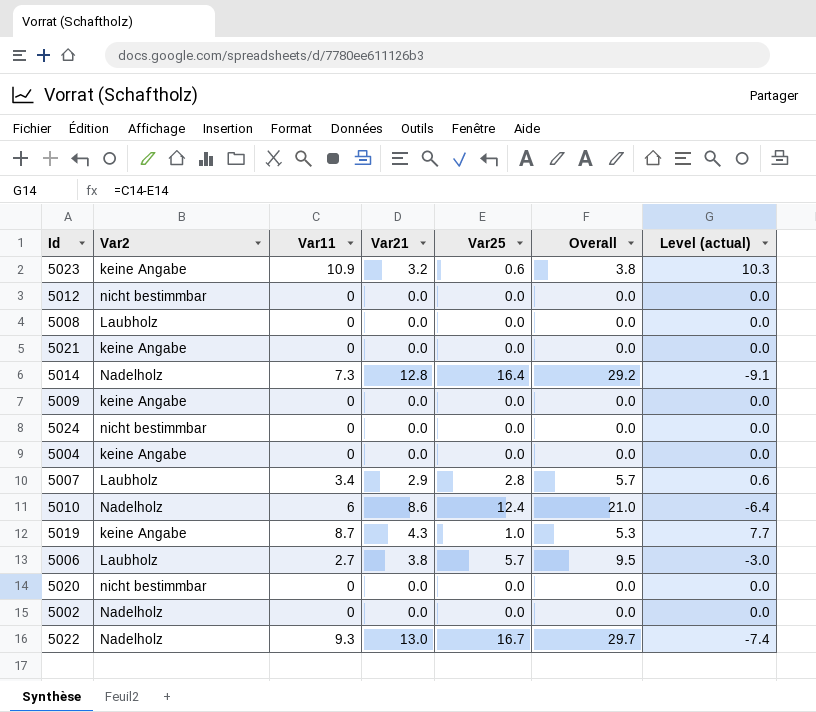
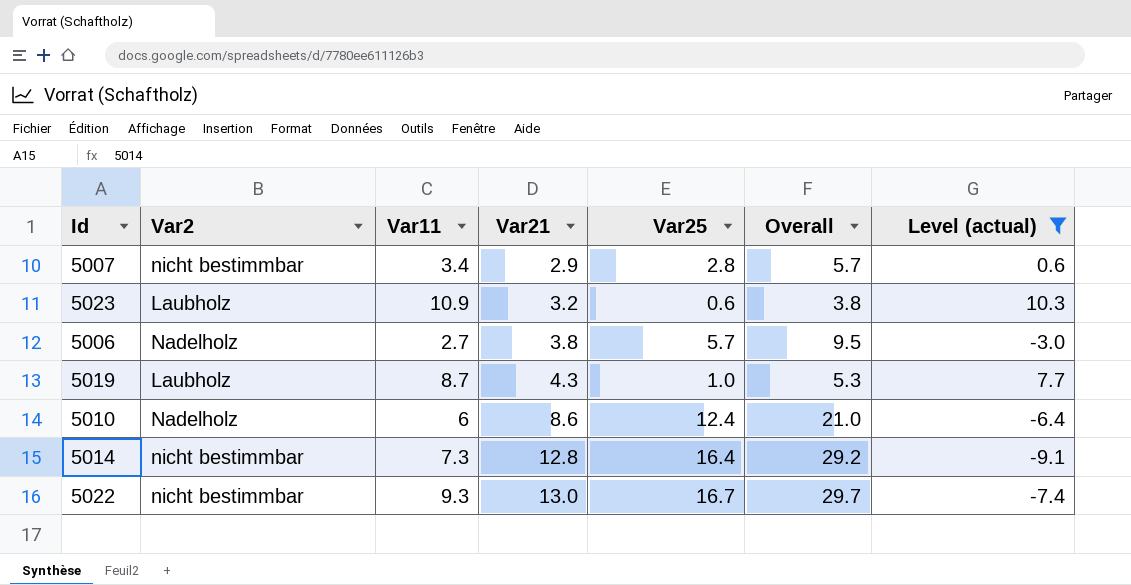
filter: none -> Level (actual) != 0.0
row order: none -> Var21 ascending
5007 | Var2: Laubholz -> nicht bestimmbar
5023 | Var2: keine Angabe -> Laubholz
5006 | Var2: Laubholz -> Nadelholz
5019 | Var2: keine Angabe -> Laubholz
5014 | Var2: Nadelholz -> nicht bestimmbar
5022 | Var2: Nadelholz -> nicht bestimmbar

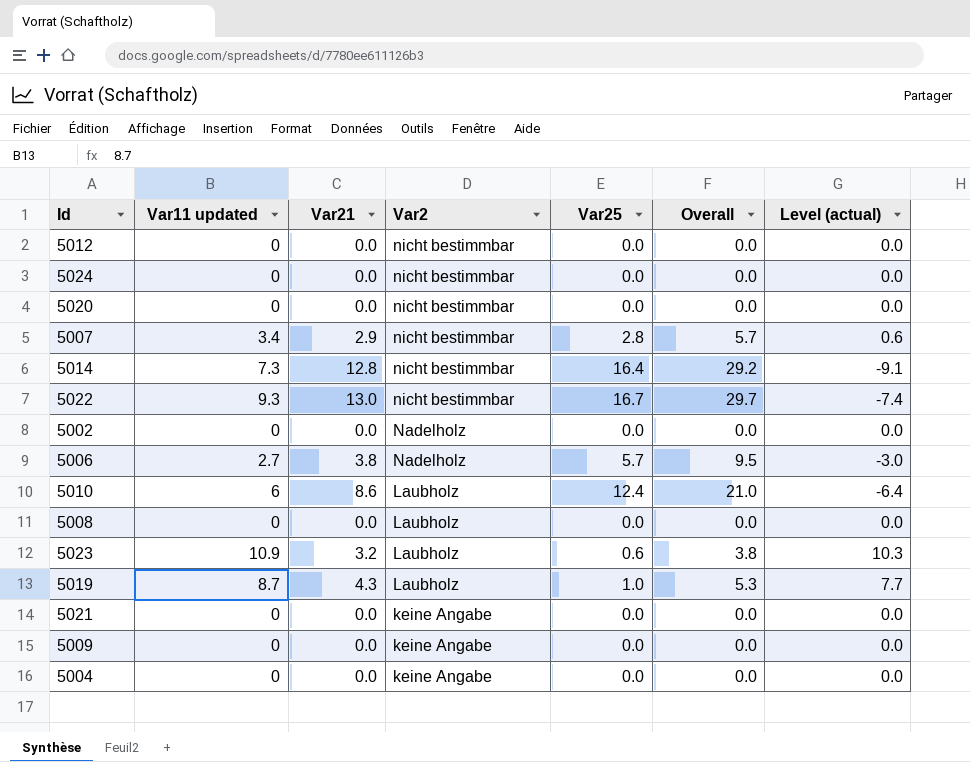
filter: Level (actual) != 0.0 -> none
row order: Var21 ascending -> Var2 descending
column name: Var11 -> Var11 updated
column Var2 | position: 2 -> 4
5010 | Var2: Nadelholz -> Laubholz

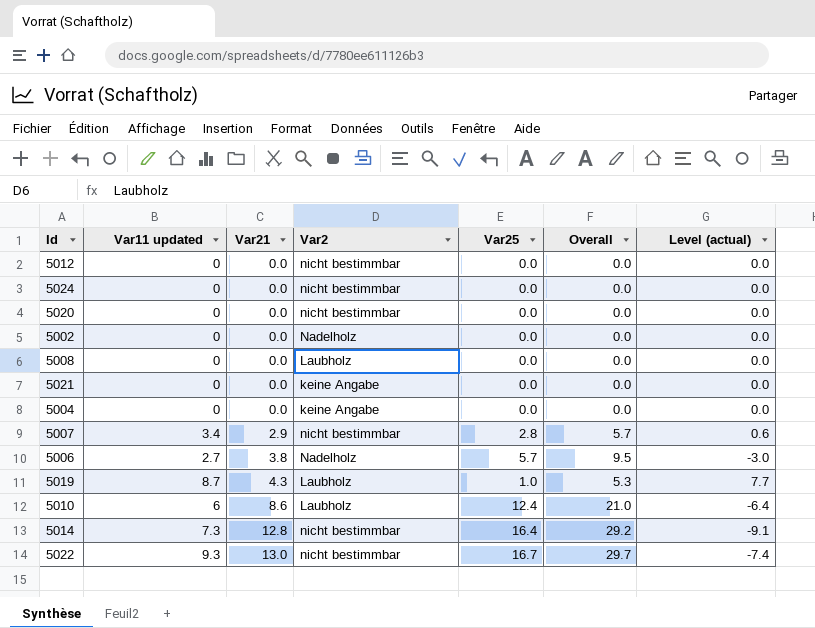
row order: Var2 descending -> Var21 ascending
row 5023: 10.9 | 3.2 | Laubholz | 0.6 | 3.8 | 10.3 -> none
row 5009: 0 | 0.0 | keine Angabe | 0.0 | 0.0 | 0.0 -> none

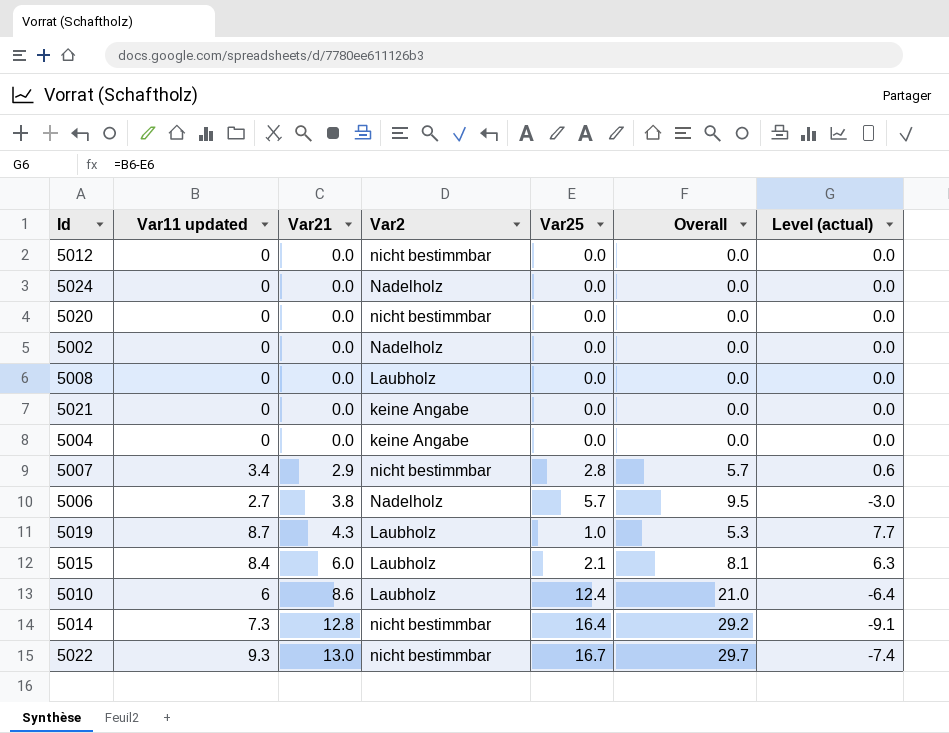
5024 | Var2: nicht bestimmbar -> Nadelholz
row 5015: none -> 8.4 | 6.0 | Laubholz | 2.1 | 8.1 | 6.3

